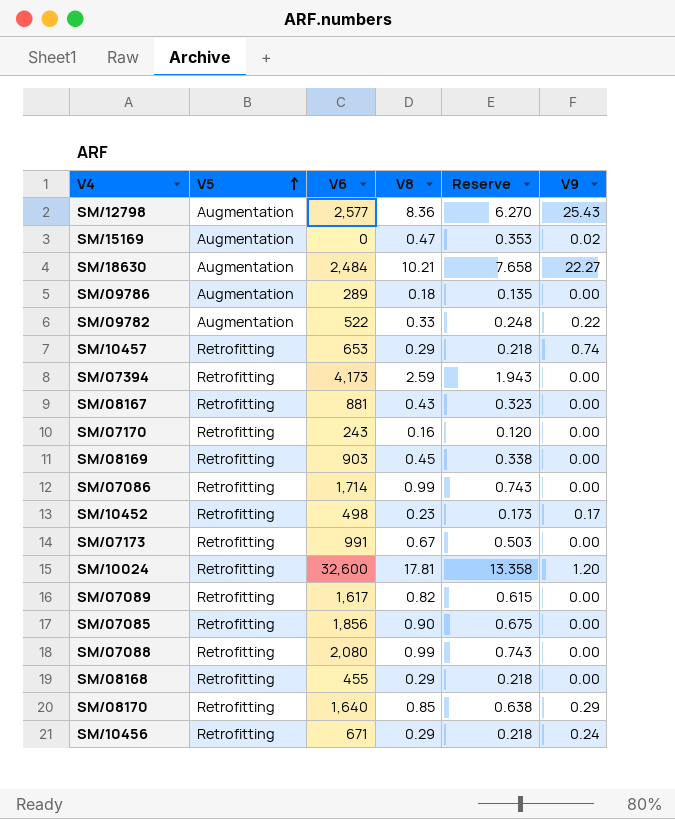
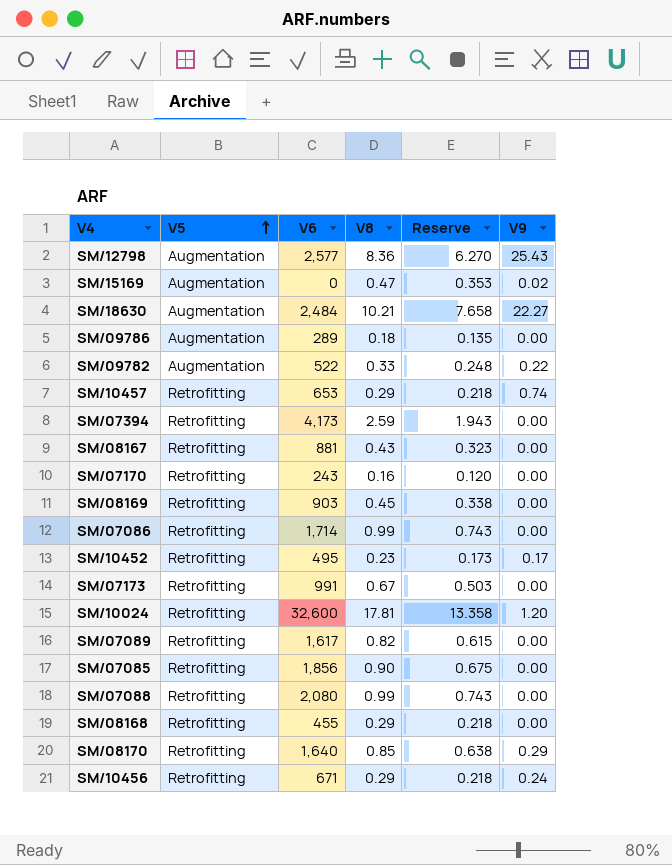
SM/10452 | V6: 498 -> 495

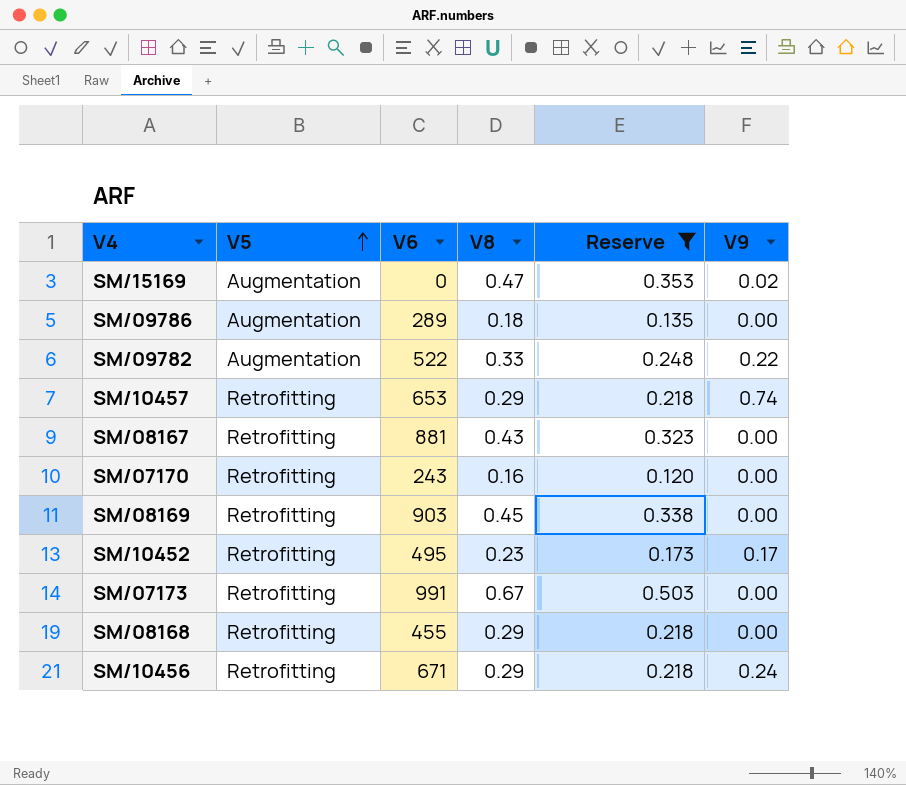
filter: none -> Reserve <= 0.503

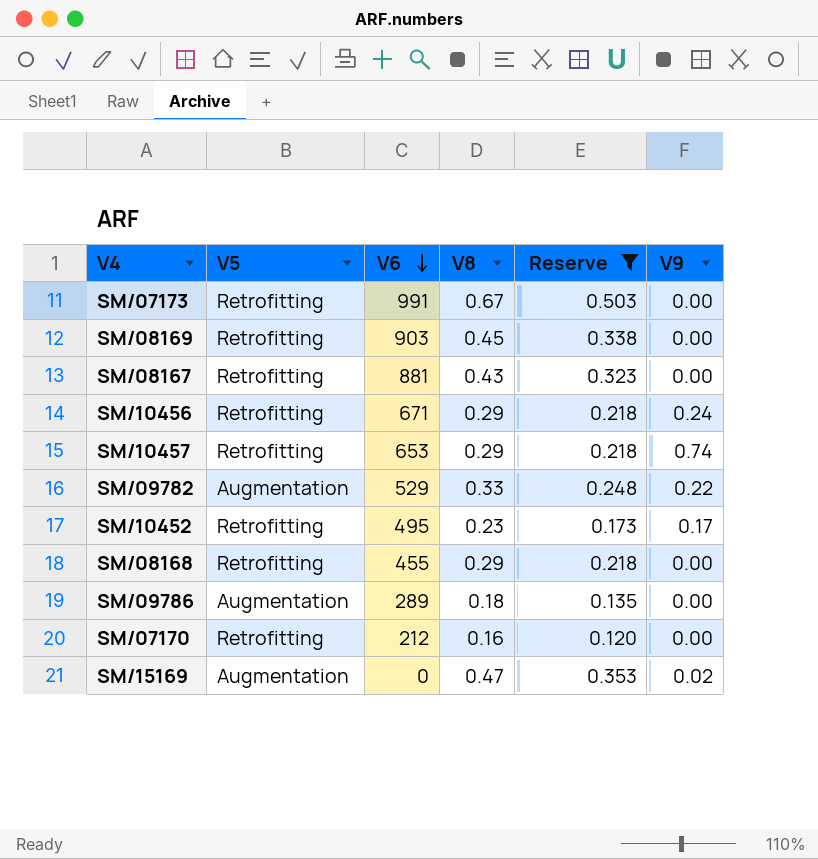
row order: V5 ascending -> V6 descending
SM/09782 | V6: 522 -> 529
SM/07170 | V6: 243 -> 212

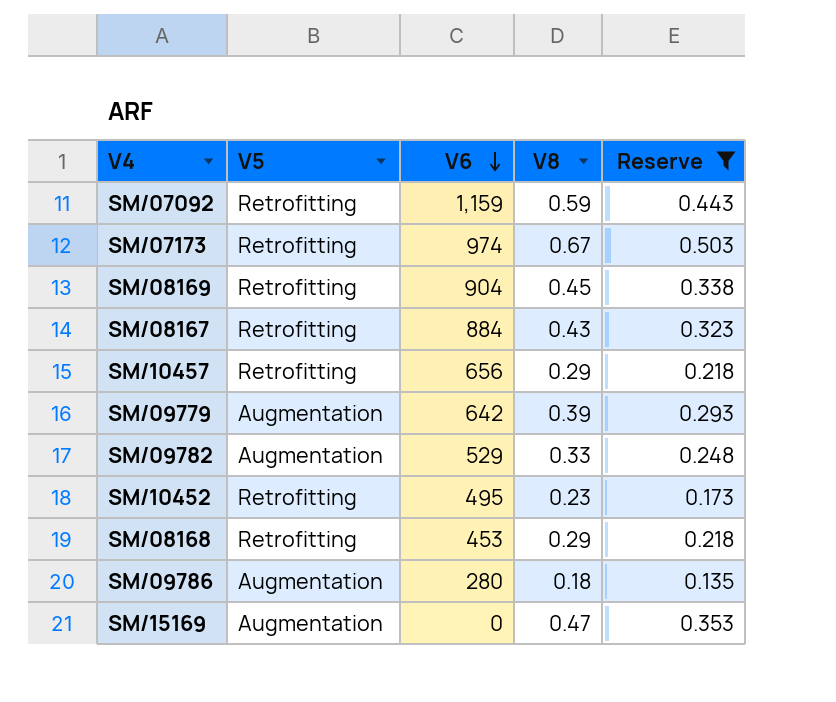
column V9 | position: 6 -> none
row SM/10456: Retrofitting | 671 | 0.29 | 0.218 | 0.24 -> none
row SM/07170: Retrofitting | 212 | 0.16 | 0.120 | 0.00 -> none
row SM/07092: none -> Retrofitting | 1,159 | 0.59 | 0.443
SM/07173 | V6: 991 -> 974
SM/08169 | V6: 903 -> 904
SM/08167 | V6: 881 -> 884
SM/10457 | V6: 653 -> 656
row SM/09779: none -> Augmentation | 642 | 0.39 | 0.293
SM/08168 | V6: 455 -> 453
SM/09786 | V6: 289 -> 280

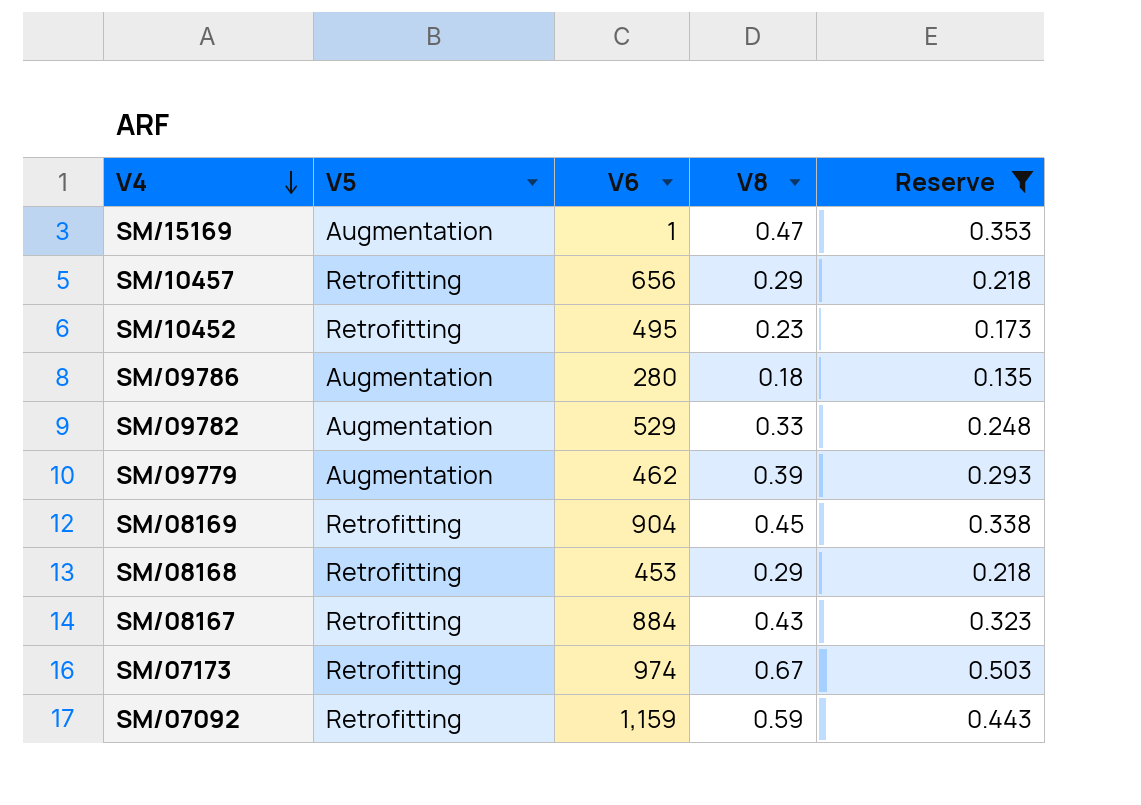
row order: V6 descending -> V4 descending
SM/15169 | V6: 0 -> 1
SM/09779 | V6: 642 -> 462

